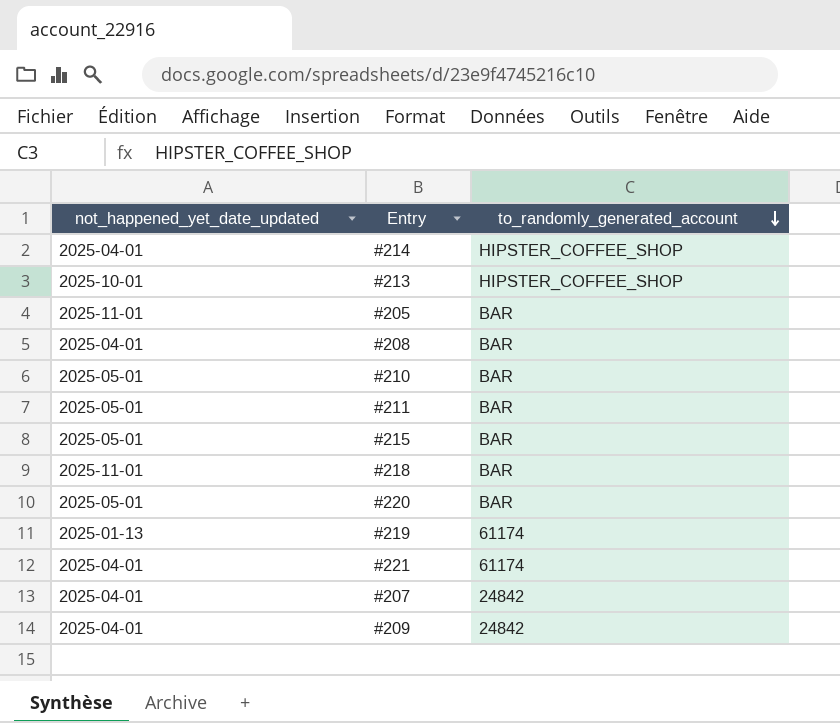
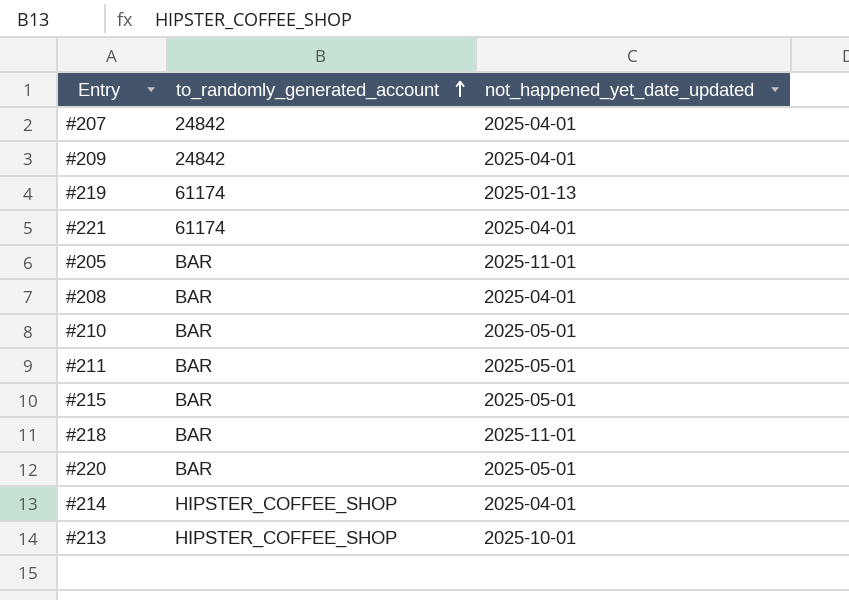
row order: to_randomly_generated_account descending -> to_randomly_generated_account ascending
column not_happened_yet_date_updated | position: 1 -> 3

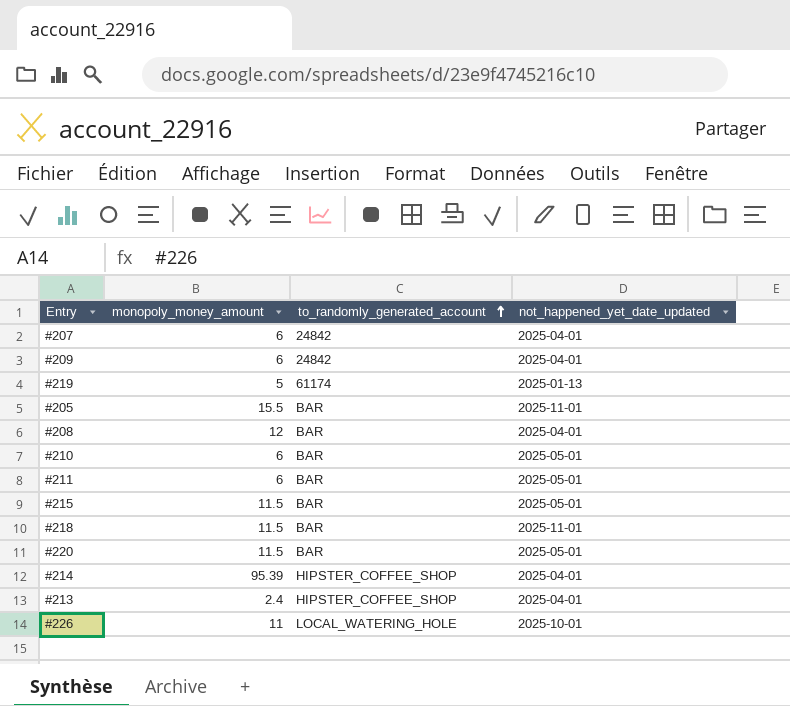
column monopoly_money_amount | position: none -> 2
row #221: 61174 | 2025-04-01 -> none
#213 | not_happened_yet_date_updated: 2025-10-01 -> 2025-04-01
row #226: none -> 11 | LOCAL_WATERING_HOLE | 2025-10-01

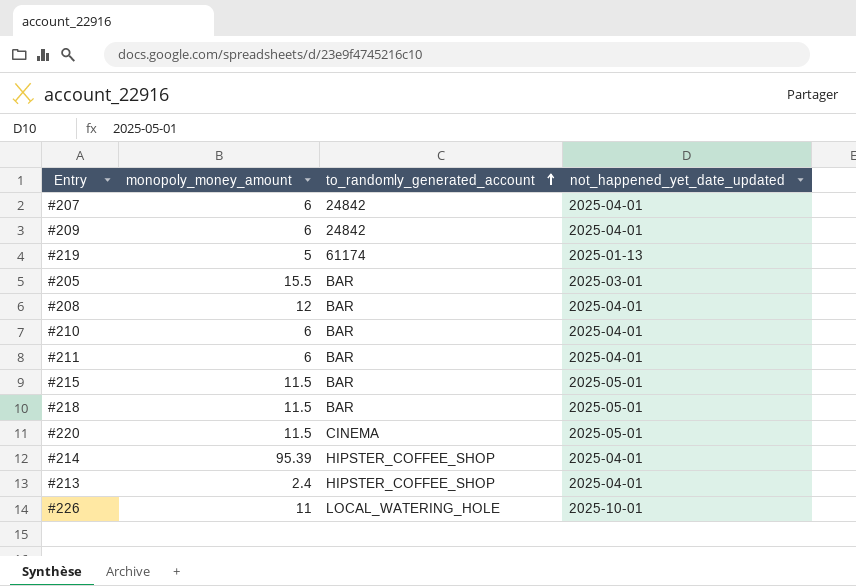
#205 | not_happened_yet_date_updated: 2025-11-01 -> 2025-03-01
#210 | not_happened_yet_date_updated: 2025-05-01 -> 2025-04-01
#211 | not_happened_yet_date_updated: 2025-05-01 -> 2025-04-01
#218 | not_happened_yet_date_updated: 2025-11-01 -> 2025-05-01
#220 | to_randomly_generated_account: BAR -> CINEMA

